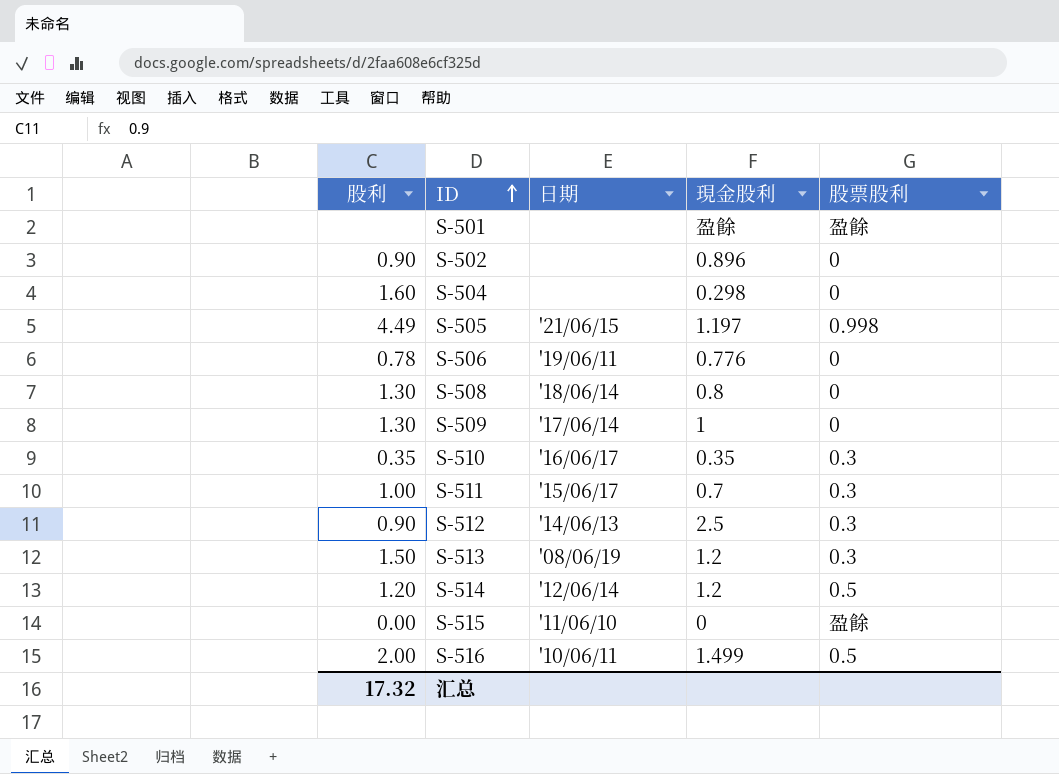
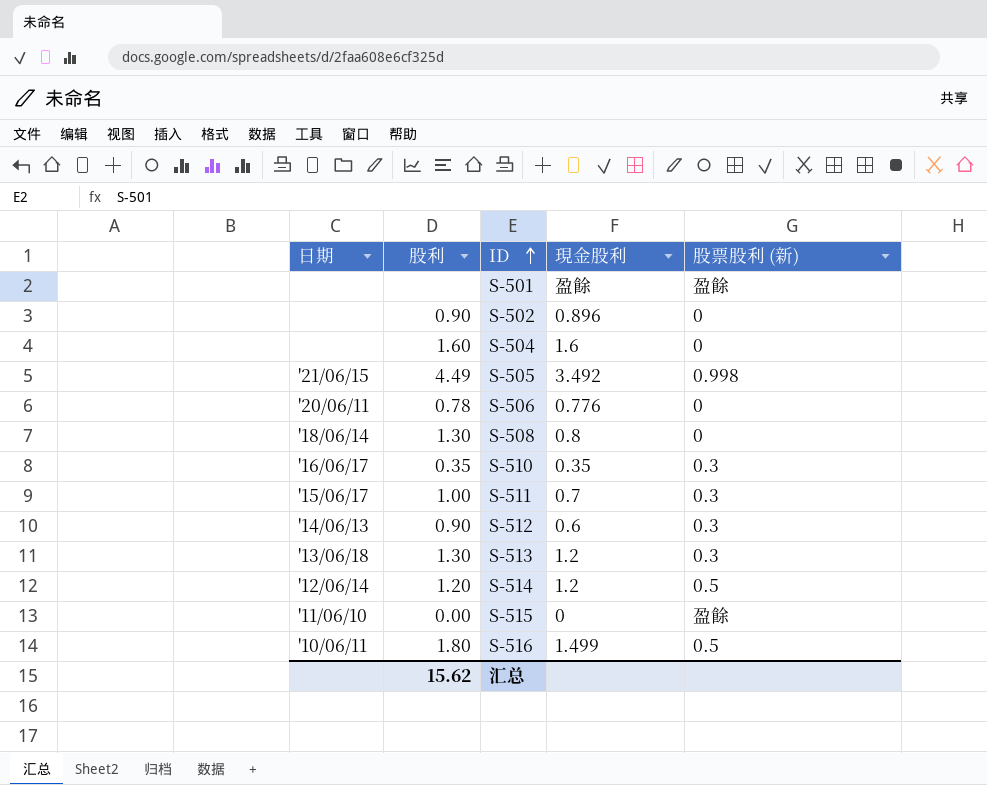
column 日期 | position: 3 -> 1
column name: 股票股利 -> 股票股利 (新)
row S-509: 1.30 | '17/06/14 | 1 | 0 -> none
S-504 | 現金股利: 0.298 -> 1.6
S-505 | 現金股利: 1.197 -> 3.492
S-506 | 日期: '19/06/11 -> '20/06/11
S-512 | 現金股利: 2.5 -> 0.6
S-513 | 日期: '08/06/19 -> '13/06/18
S-513 | 股利: 1.50 -> 1.30
S-516 | 股利: 2.00 -> 1.80
汇总 | 股利: 17.32 -> 15.62

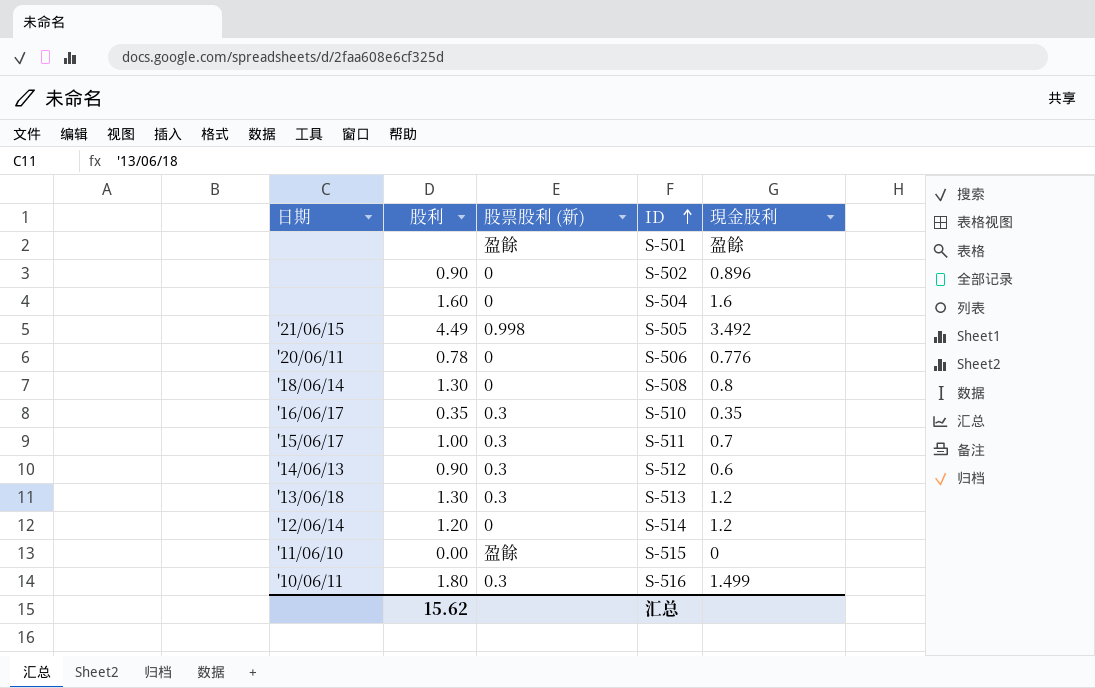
column 股票股利 (新) | position: 5 -> 3
S-514 | 股票股利 (新): 0.5 -> 0
S-516 | 股票股利 (新): 0.5 -> 0.3

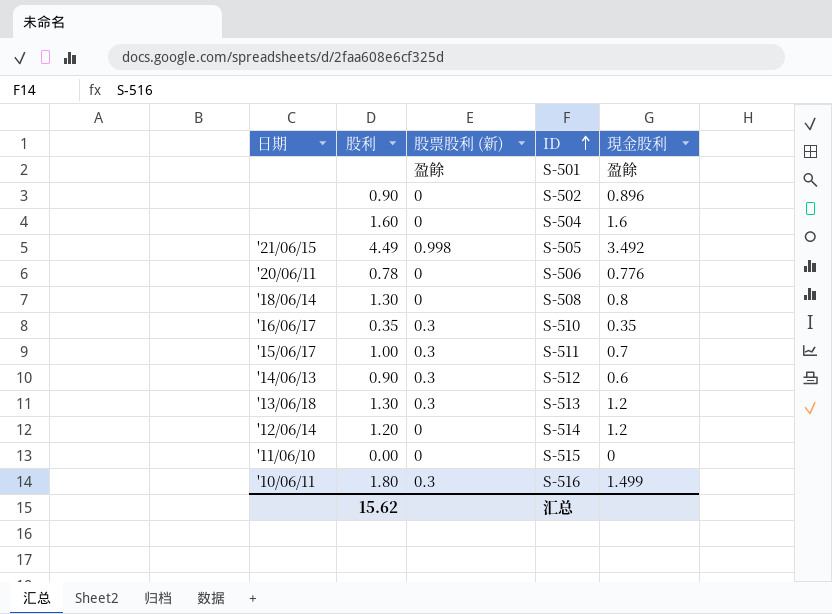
S-515 | 股票股利 (新): 盈餘 -> 0

